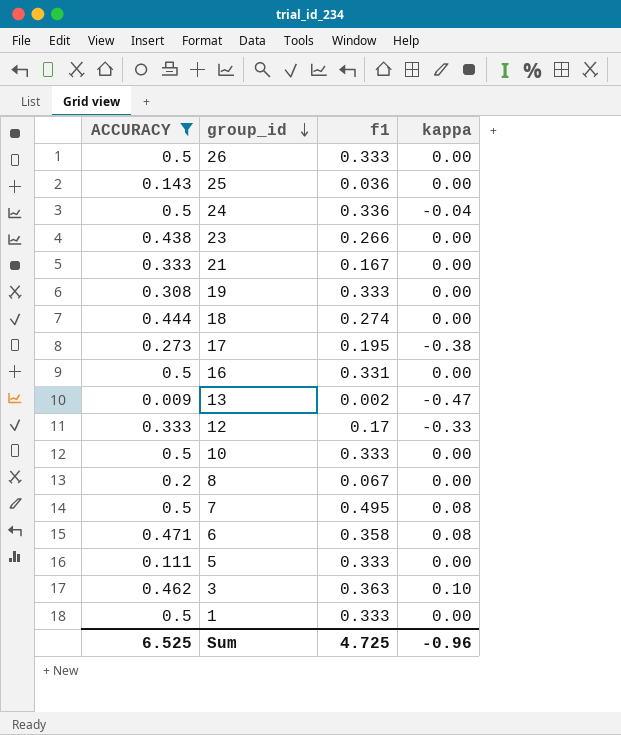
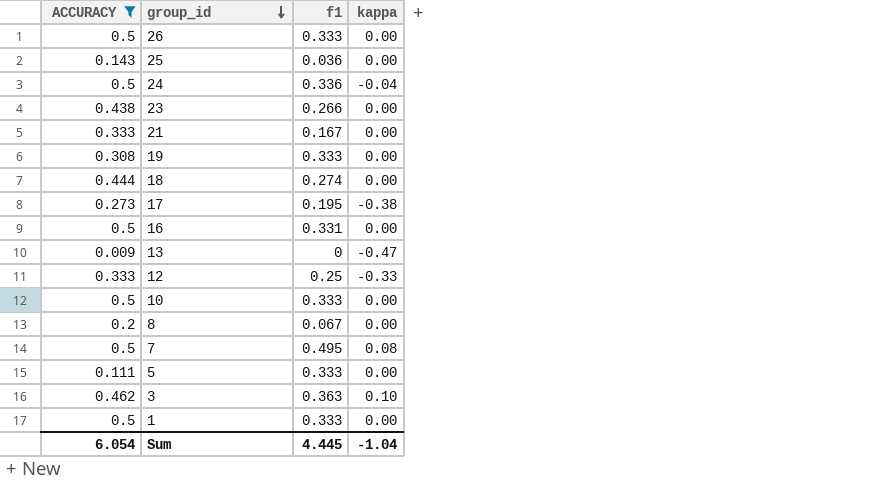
row 6: 0.471 | 0.358 | 0.08 -> none
13 | f1: 0.002 -> 0
12 | f1: 0.17 -> 0.25
Sum | ACCURACY: 6.525 -> 6.054
Sum | f1: 4.725 -> 4.445
Sum | kappa: -0.96 -> -1.04

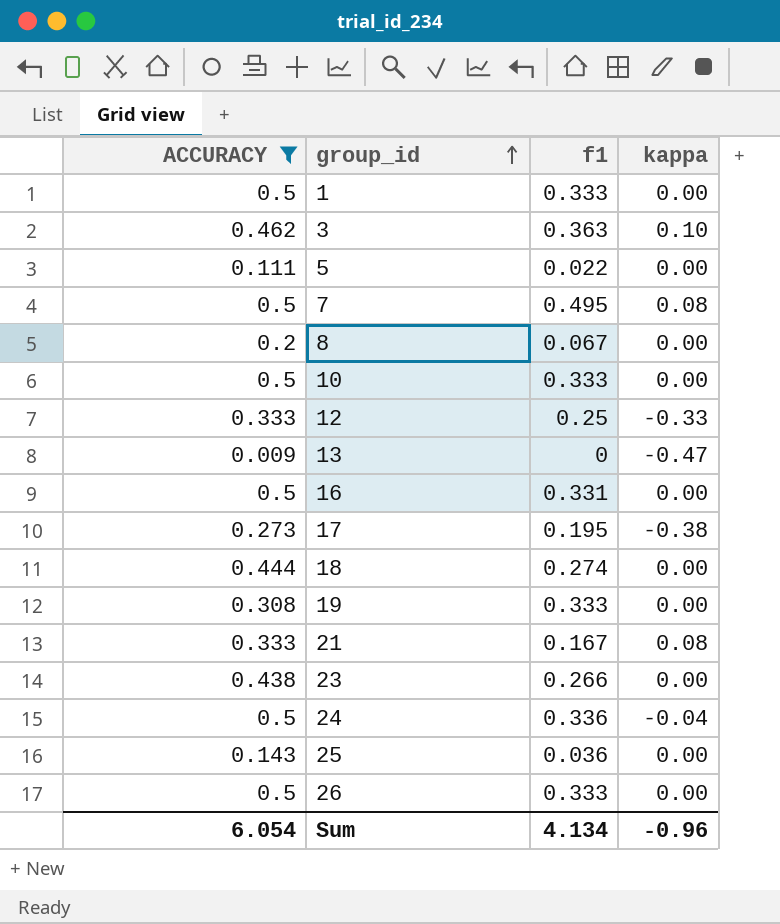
row order: group_id descending -> group_id ascending
5 | f1: 0.333 -> 0.022
21 | kappa: 0.00 -> 0.08
Sum | f1: 4.445 -> 4.134
Sum | kappa: -1.04 -> -0.96

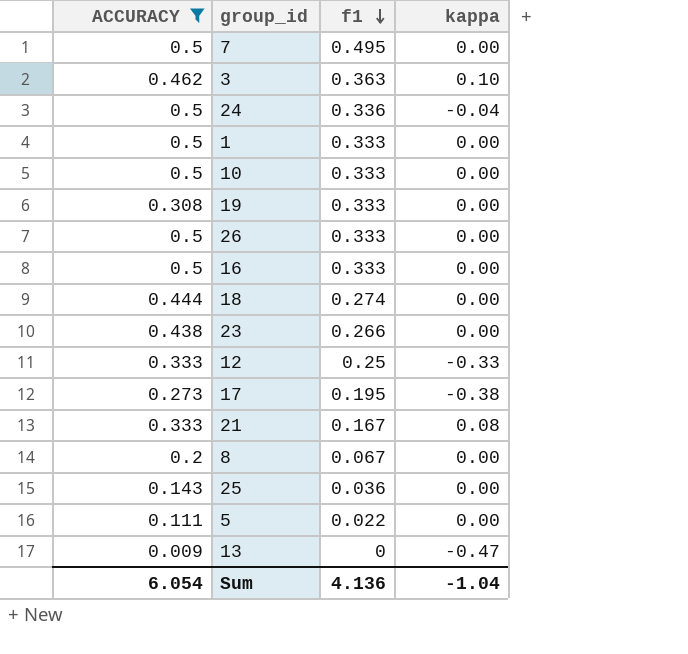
row order: group_id ascending -> f1 descending
7 | kappa: 0.08 -> 0.00
16 | f1: 0.331 -> 0.333
Sum | f1: 4.134 -> 4.136
Sum | kappa: -0.96 -> -1.04

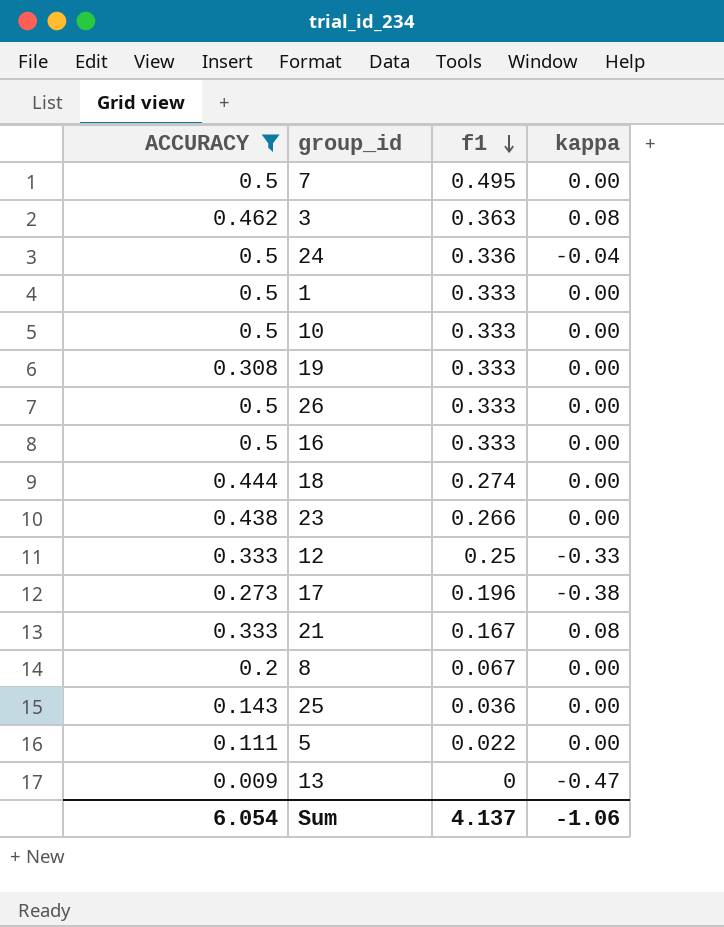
3 | kappa: 0.10 -> 0.08
17 | f1: 0.195 -> 0.196
Sum | f1: 4.136 -> 4.137
Sum | kappa: -1.04 -> -1.06

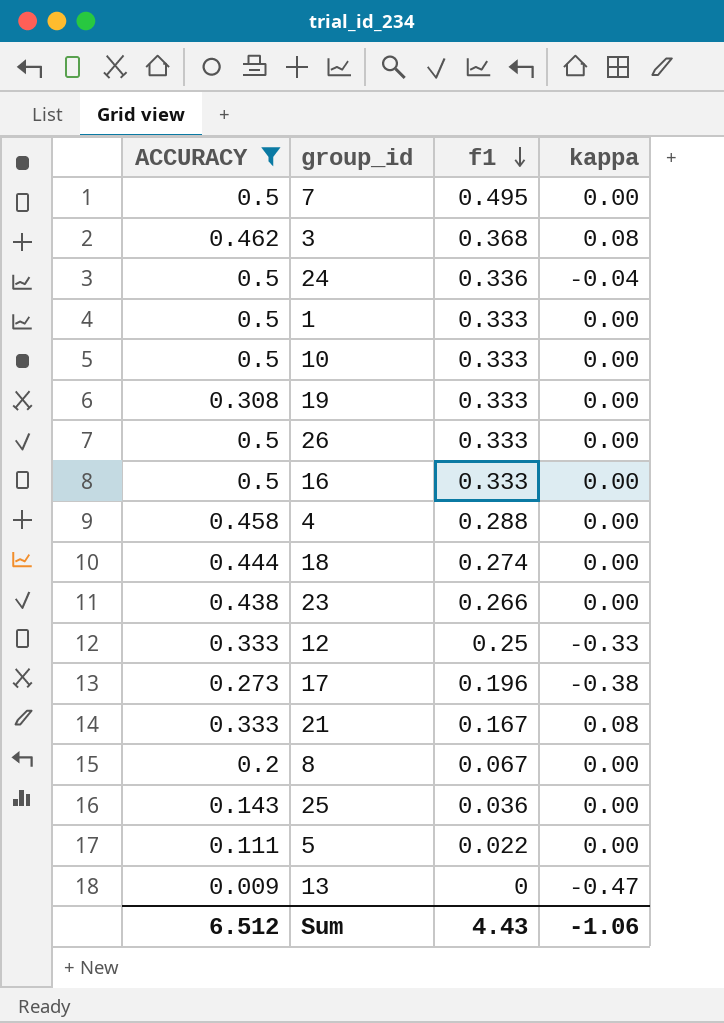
3 | f1: 0.363 -> 0.368
row 4: none -> 0.458 | 0.288 | 0.00
Sum | ACCURACY: 6.054 -> 6.512
Sum | f1: 4.137 -> 4.43

